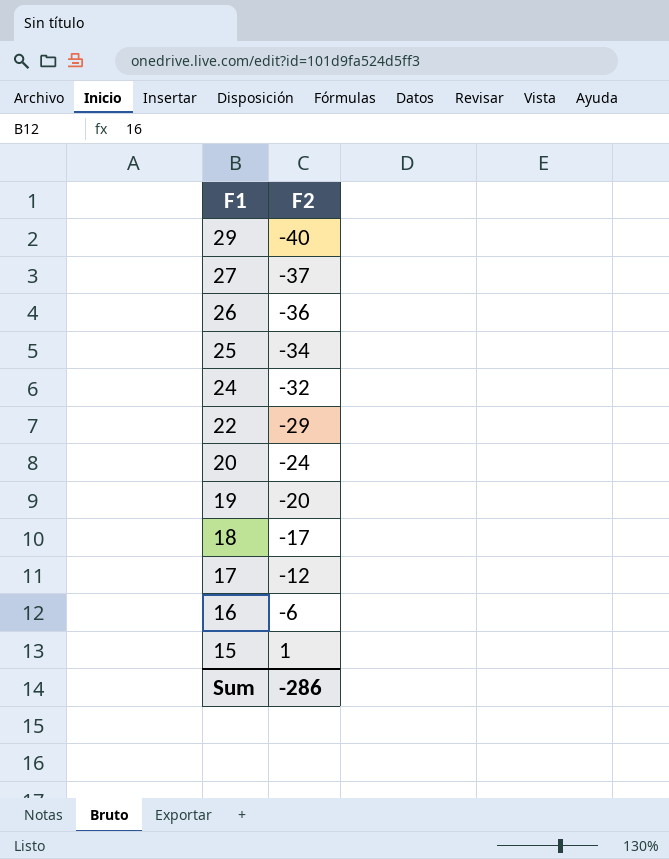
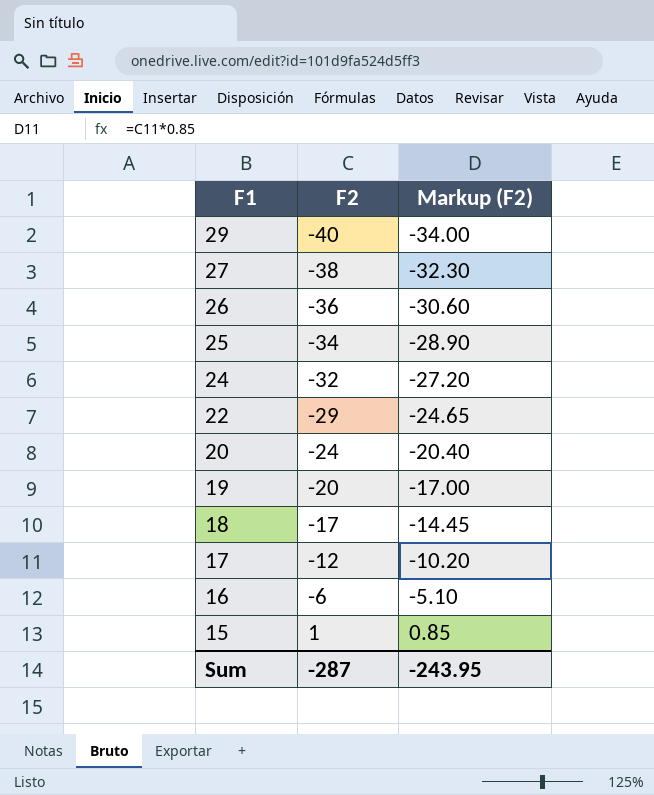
column Markup (F2) | formula: none -> [F2] * 0.85
27 | F2: -37 -> -38
Sum | F2: -286 -> -287

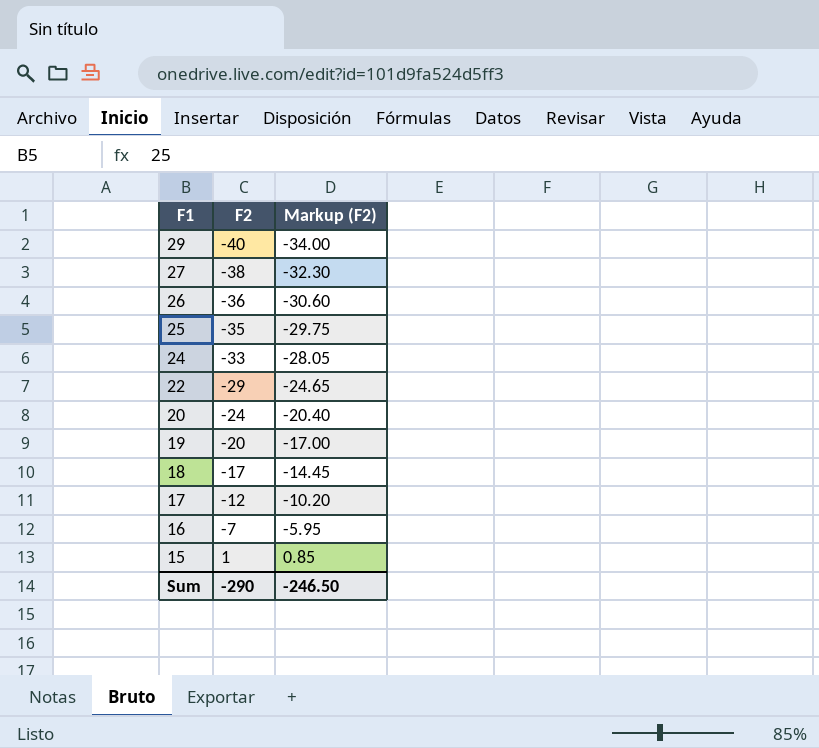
25 | F2: -34 -> -35
25 | Markup (F2): -28.90 -> -29.75
24 | F2: -32 -> -33
24 | Markup (F2): -27.20 -> -28.05
16 | F2: -6 -> -7
16 | Markup (F2): -5.10 -> -5.95
Sum | F2: -287 -> -290
Sum | Markup (F2): -243.95 -> -246.50

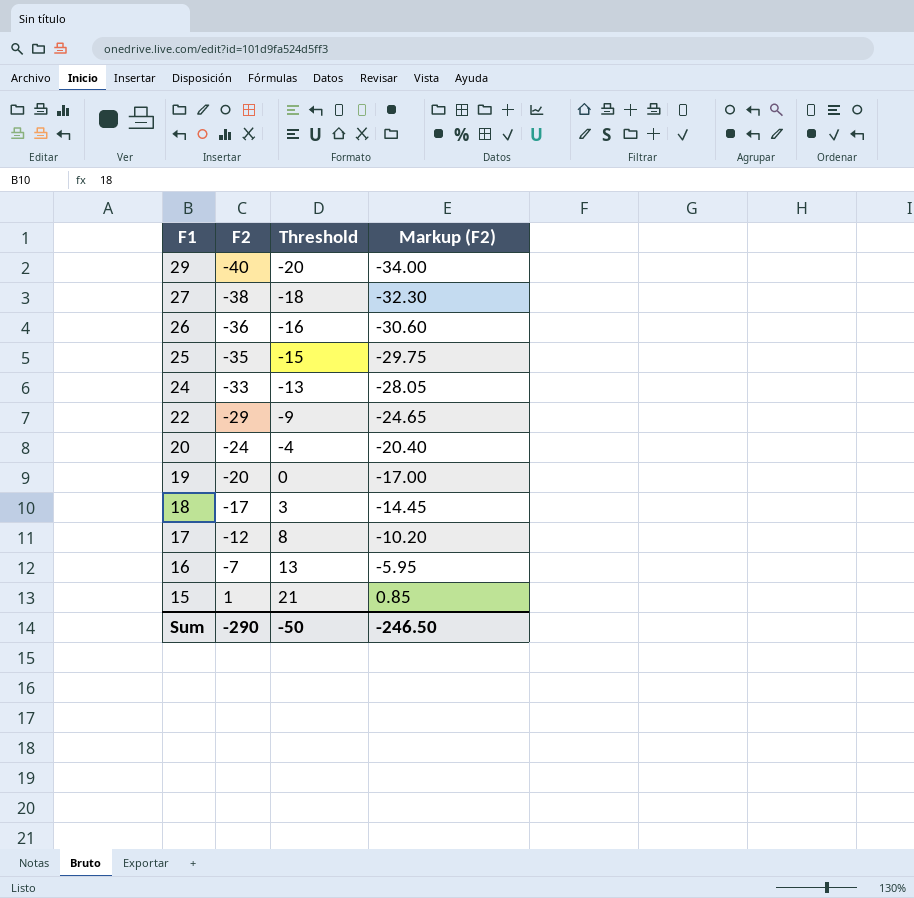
column Threshold | formula: none -> [F2] + 20

